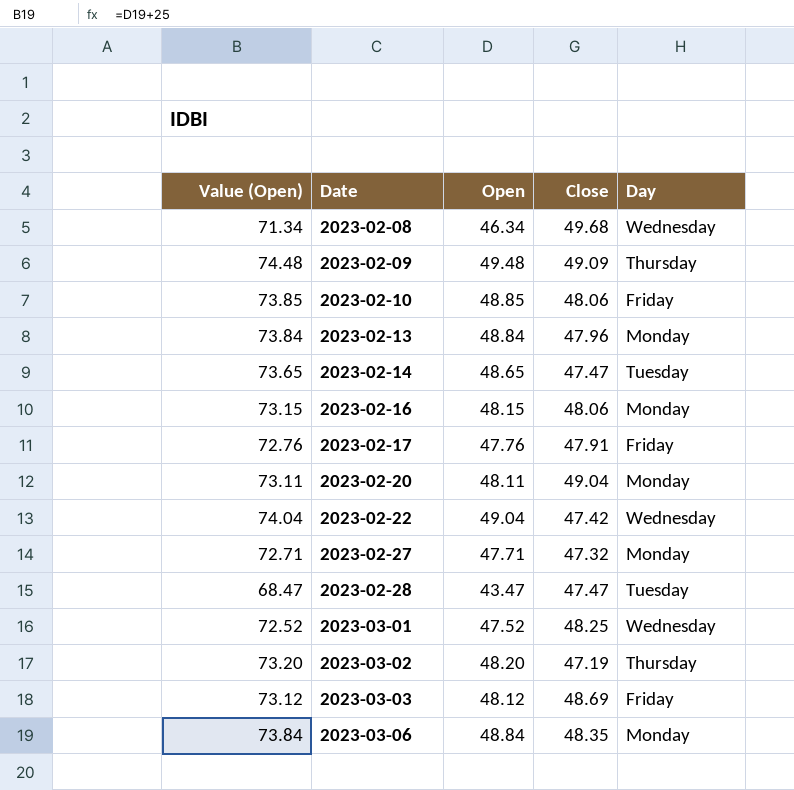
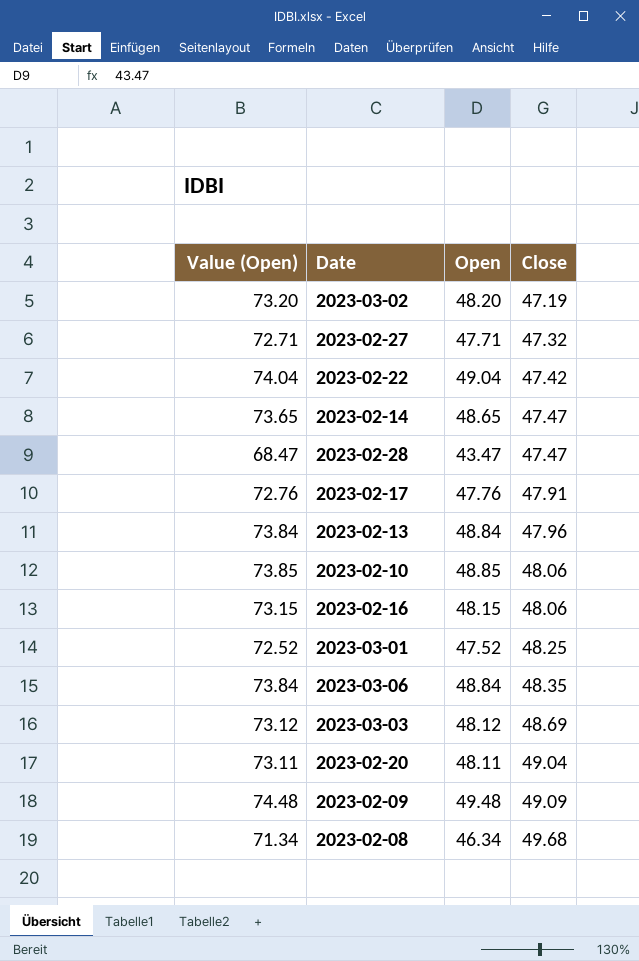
row order: Date ascending -> Close ascending
column Day | position: 5 -> none

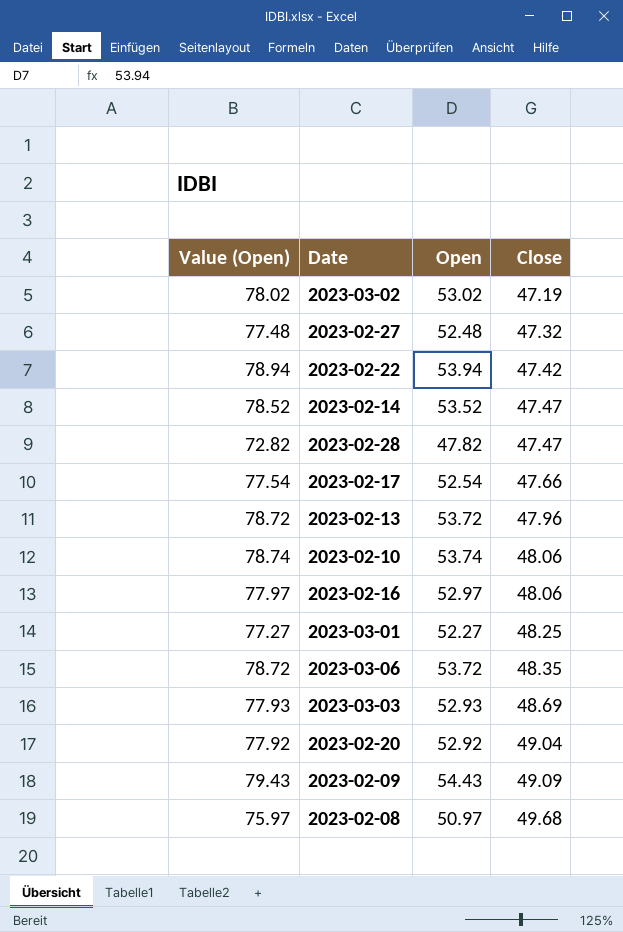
2023-03-02 | Value (Open): 73.20 -> 78.02
2023-03-02 | Open: 48.20 -> 53.02
2023-02-27 | Value (Open): 72.71 -> 77.48
2023-02-27 | Open: 47.71 -> 52.48
2023-02-22 | Value (Open): 74.04 -> 78.94
2023-02-22 | Open: 49.04 -> 53.94
2023-02-14 | Value (Open): 73.65 -> 78.52
2023-02-14 | Open: 48.65 -> 53.52
2023-02-28 | Value (Open): 68.47 -> 72.82
2023-02-28 | Open: 43.47 -> 47.82
2023-02-17 | Value (Open): 72.76 -> 77.54
2023-02-17 | Open: 47.76 -> 52.54
2023-02-17 | Close: 47.91 -> 47.66
2023-02-13 | Value (Open): 73.84 -> 78.72
2023-02-13 | Open: 48.84 -> 53.72
2023-02-10 | Value (Open): 73.85 -> 78.74
2023-02-10 | Open: 48.85 -> 53.74
2023-02-16 | Value (Open): 73.15 -> 77.97
2023-02-16 | Open: 48.15 -> 52.97
2023-03-01 | Value (Open): 72.52 -> 77.27
2023-03-01 | Open: 47.52 -> 52.27
2023-03-06 | Value (Open): 73.84 -> 78.72
2023-03-06 | Open: 48.84 -> 53.72
2023-03-03 | Value (Open): 73.12 -> 77.93
2023-03-03 | Open: 48.12 -> 52.93
2023-02-20 | Value (Open): 73.11 -> 77.92
2023-02-20 | Open: 48.11 -> 52.92
2023-02-09 | Value (Open): 74.48 -> 79.43
2023-02-09 | Open: 49.48 -> 54.43
2023-02-08 | Value (Open): 71.34 -> 75.97
2023-02-08 | Open: 46.34 -> 50.97

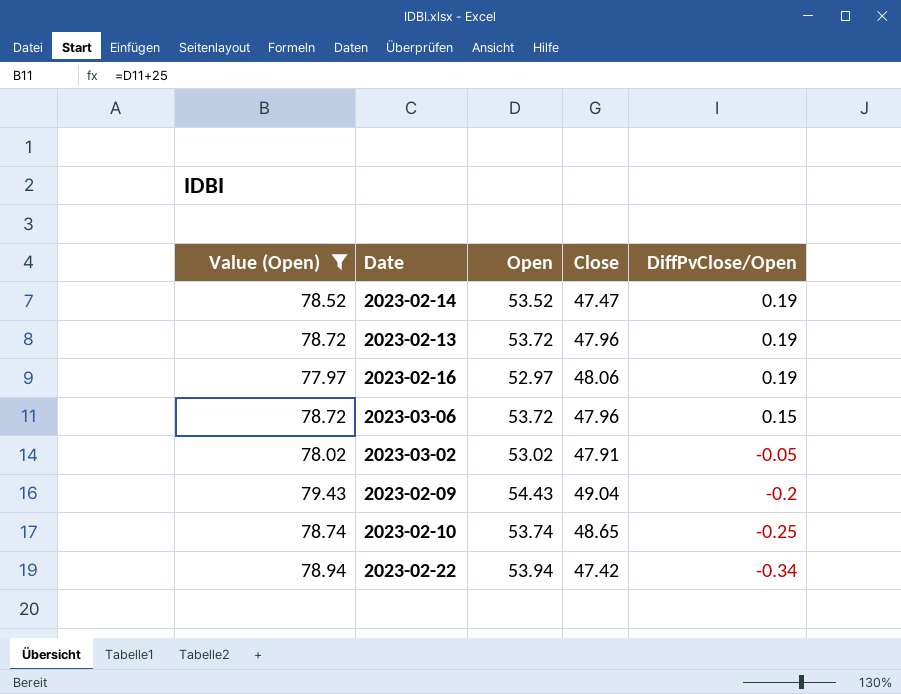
filter: none -> Value (Open) >= 77.97
row order: Close ascending -> DiffPvClose/Open descending
column DiffPvClose/Open | position: none -> 5
2023-03-06 | Close: 48.35 -> 47.96
2023-03-02 | Close: 47.19 -> 47.91
2023-02-09 | Close: 49.09 -> 49.04
2023-02-10 | Close: 48.06 -> 48.65

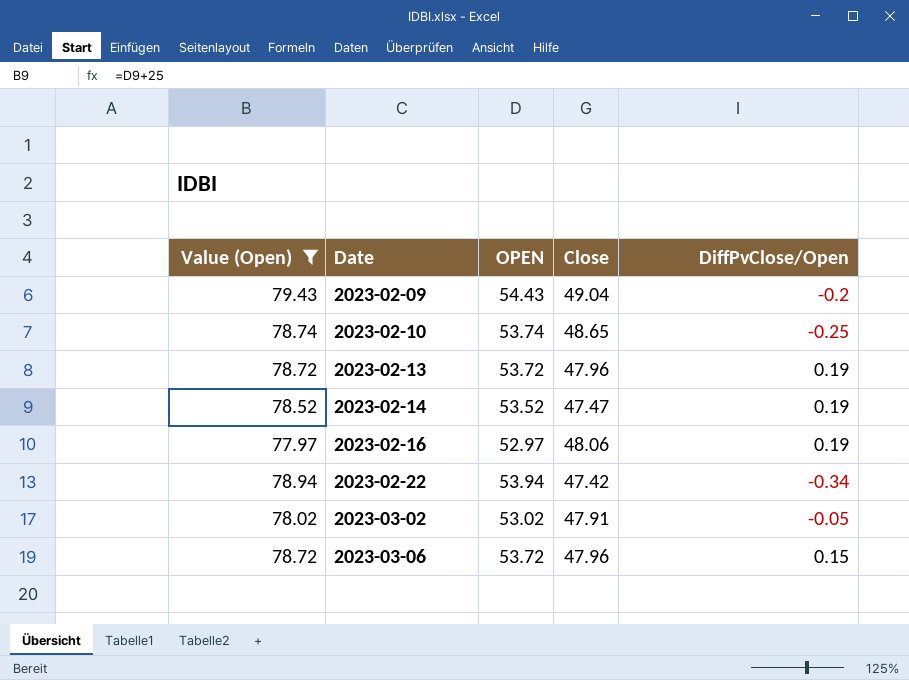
row order: DiffPvClose/Open descending -> Date ascending
column name: Open -> OPEN

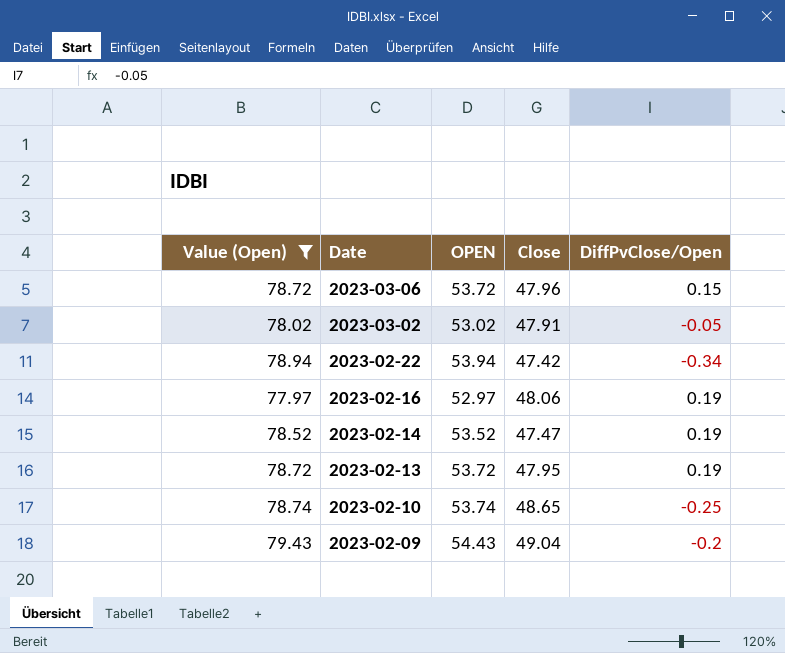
row order: Date ascending -> Date descending
2023-02-13 | Close: 47.96 -> 47.95

